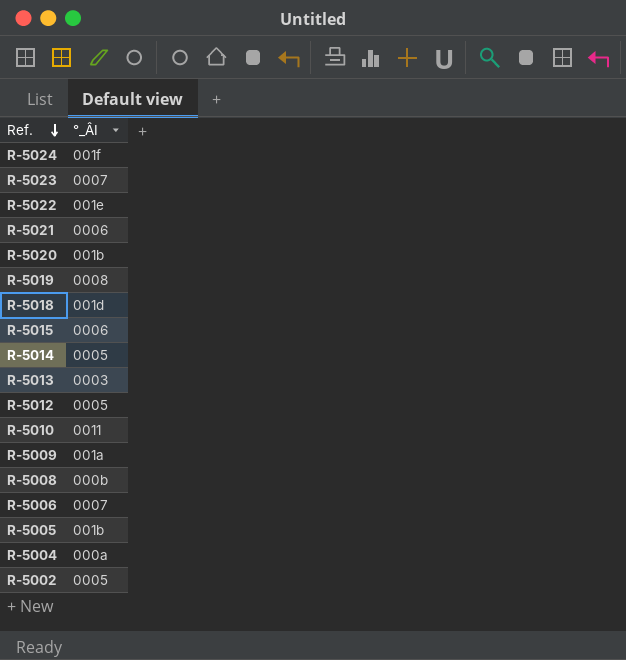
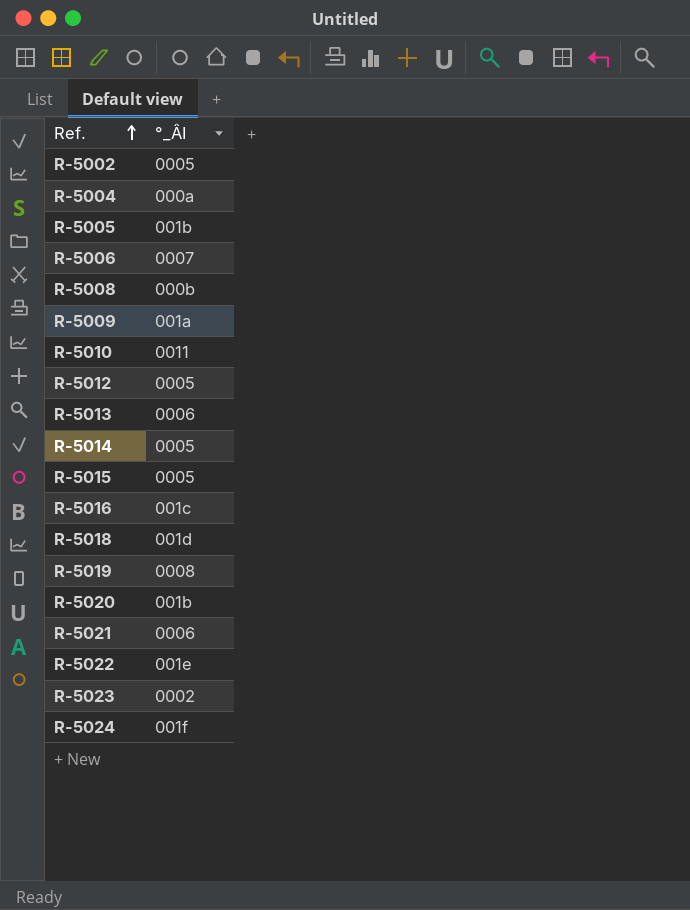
row order: Ref. descending -> Ref. ascending
R-5013 | °_ÂI: 0003 -> 0006
R-5015 | °_ÂI: 0006 -> 0005
row R-5016: none -> 001c
R-5023 | °_ÂI: 0007 -> 0002

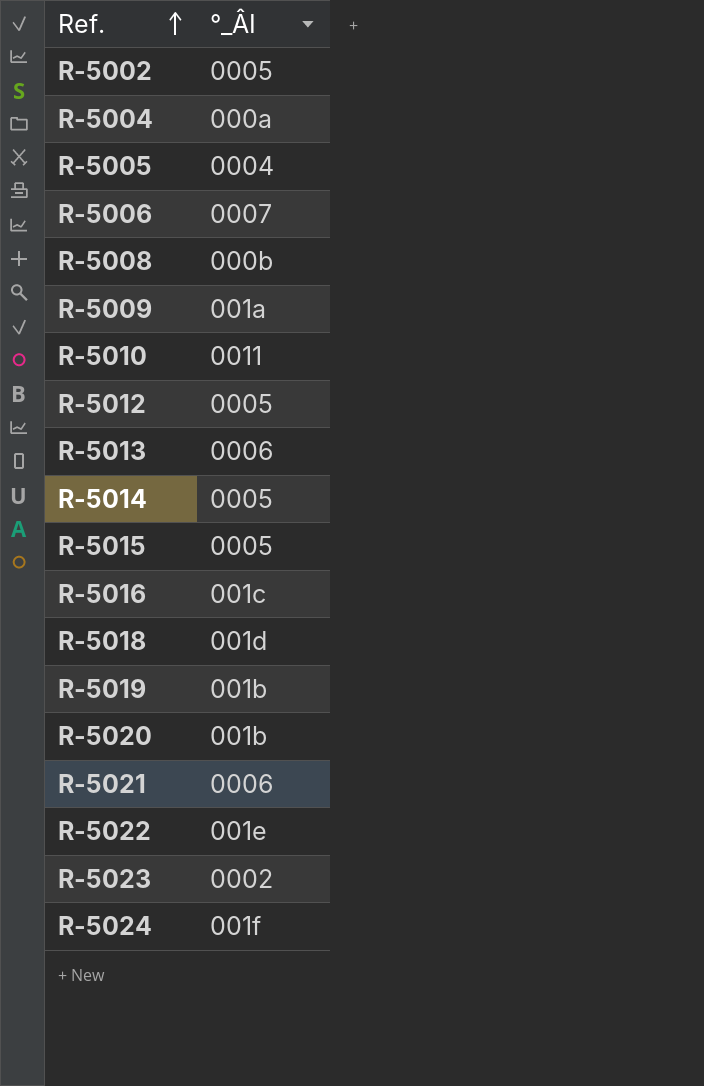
R-5005 | °_ÂI: 001b -> 0004
R-5019 | °_ÂI: 0008 -> 001b

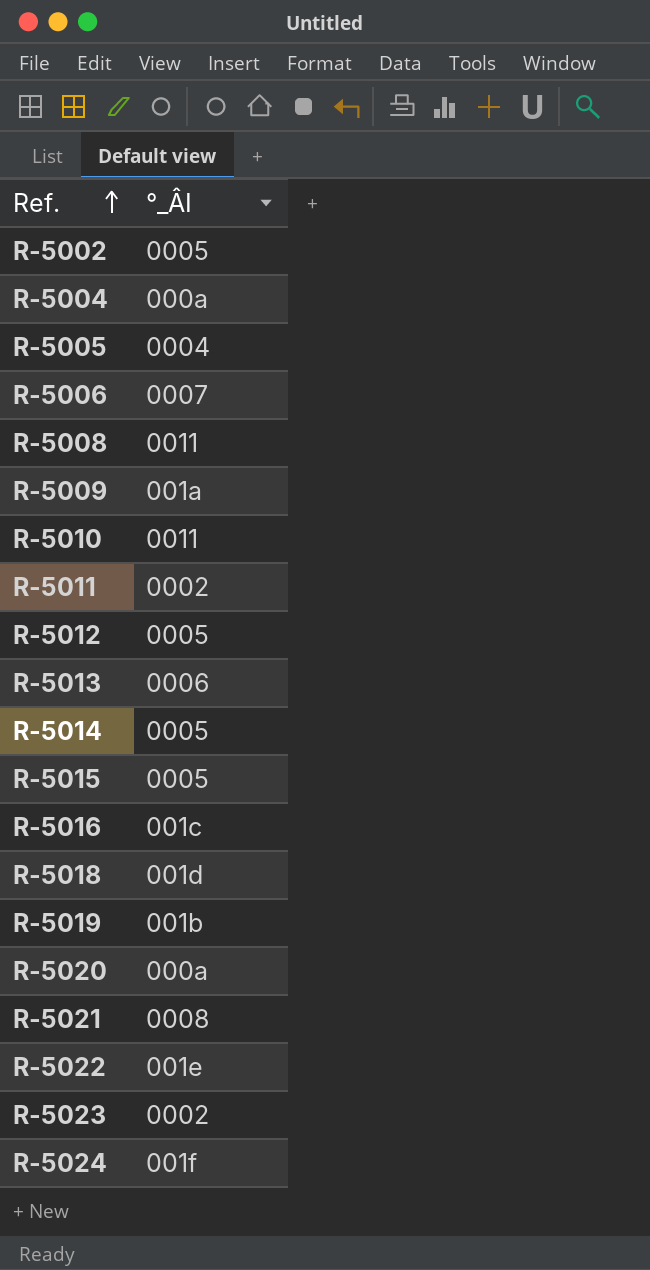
R-5008 | °_ÂI: 000b -> 0011
row R-5011: none -> 0002
R-5020 | °_ÂI: 001b -> 000a
R-5021 | °_ÂI: 0006 -> 0008

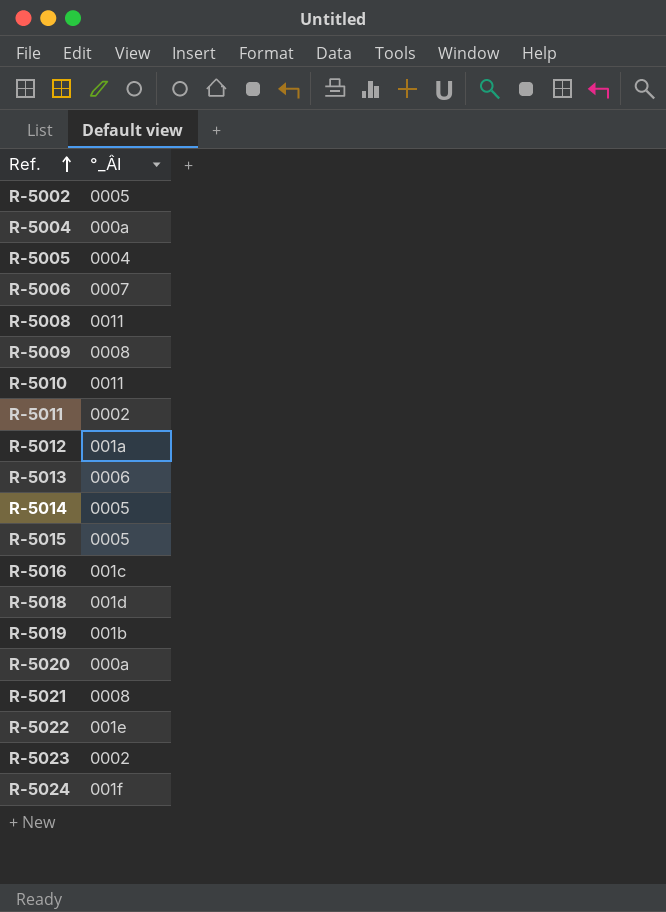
R-5009 | °_ÂI: 001a -> 0008
R-5012 | °_ÂI: 0005 -> 001a

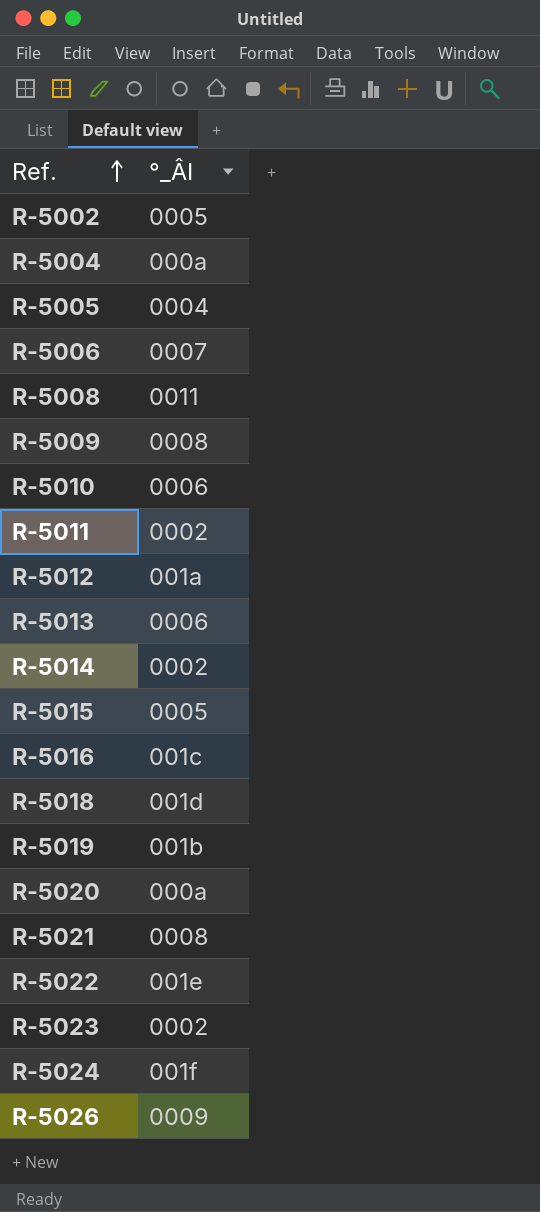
R-5010 | °_ÂI: 0011 -> 0006
R-5014 | °_ÂI: 0005 -> 0002
row R-5026: none -> 0009

